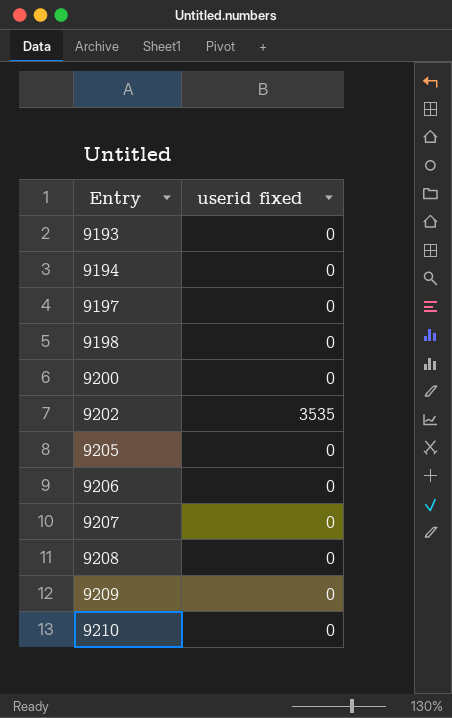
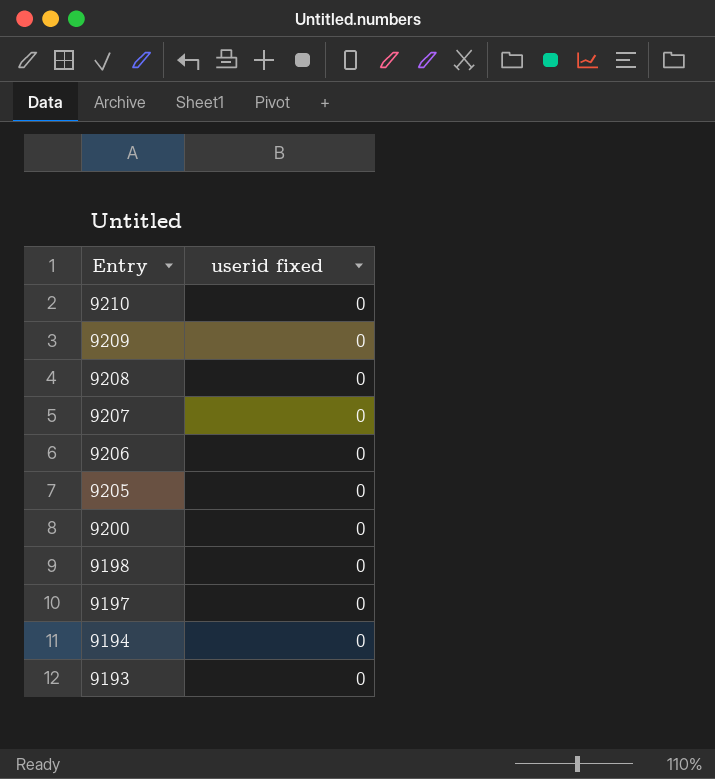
row order: Entry ascending -> Entry descending
row 9202: 3535 -> none

